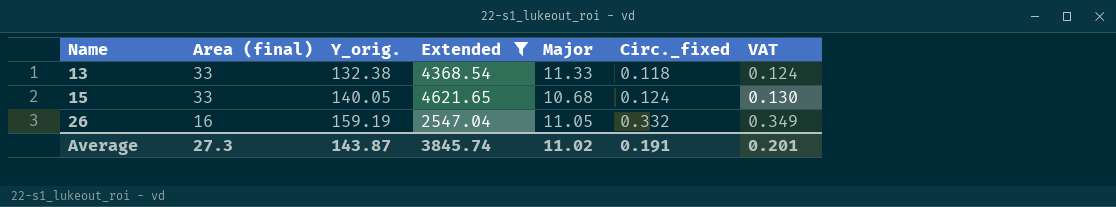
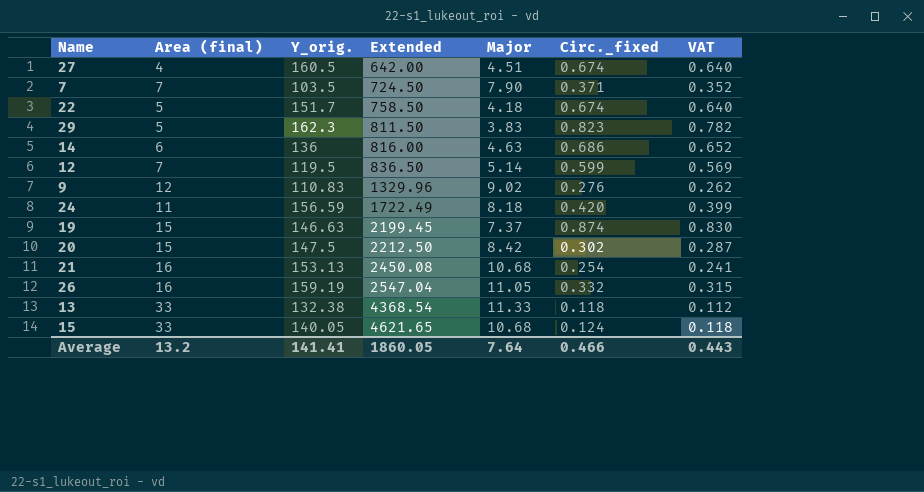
filter: Extended >= 2547.04 -> none
row order: Name ascending -> Extended ascending
column VAT | formula: [Circ._fixed] * 1.05 -> [Circ._fixed] * 0.95
Average | Area (final): 27.3 -> 13.2
Average | Y_orig.: 143.87 -> 141.41
Average | Extended: 3845.74 -> 1860.05
Average | Major: 11.02 -> 7.64
Average | Circ._fixed: 0.191 -> 0.466
Average | VAT: 0.201 -> 0.443

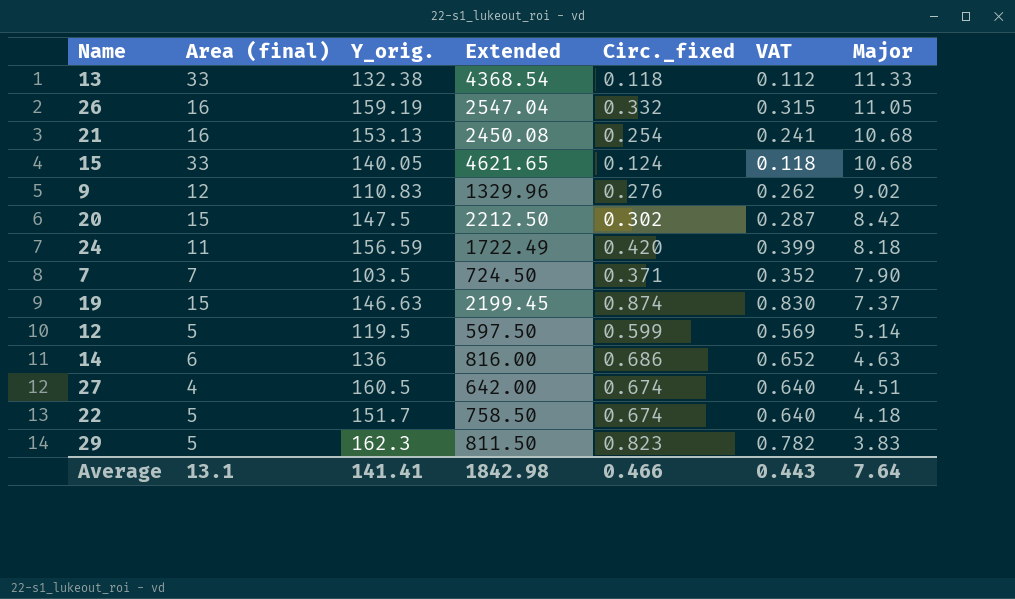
row order: Extended ascending -> Major descending
column Major | position: 5 -> 7
12 | Area (final): 7 -> 5
12 | Extended: 836.50 -> 597.50
Average | Area (final): 13.2 -> 13.1
Average | Extended: 1860.05 -> 1842.98

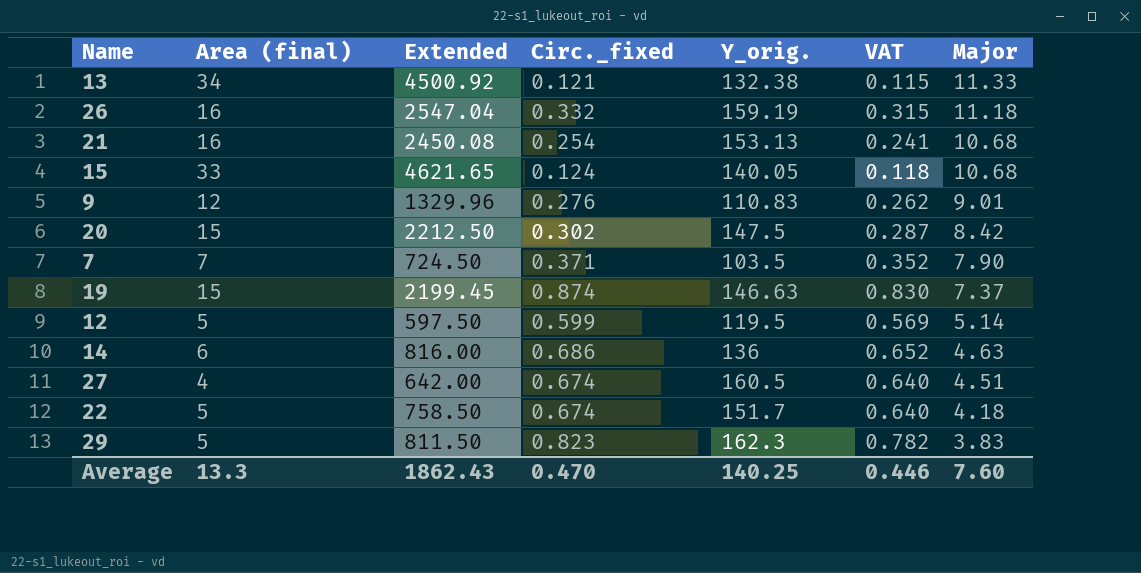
column Y_orig. | position: 3 -> 5
row 24: 11 | 156.59 | 1722.49 | 0.420 | 0.399 | 8.18 -> none
13 | Area (final): 33 -> 34
13 | Extended: 4368.54 -> 4500.92
13 | Circ._fixed: 0.118 -> 0.121
13 | VAT: 0.112 -> 0.115
26 | Major: 11.05 -> 11.18
9 | Major: 9.02 -> 9.01
Average | Area (final): 13.1 -> 13.3
Average | Extended: 1842.98 -> 1862.43
Average | Circ._fixed: 0.466 -> 0.470
Average | Y_orig.: 141.41 -> 140.25
Average | VAT: 0.443 -> 0.446
Average | Major: 7.64 -> 7.60

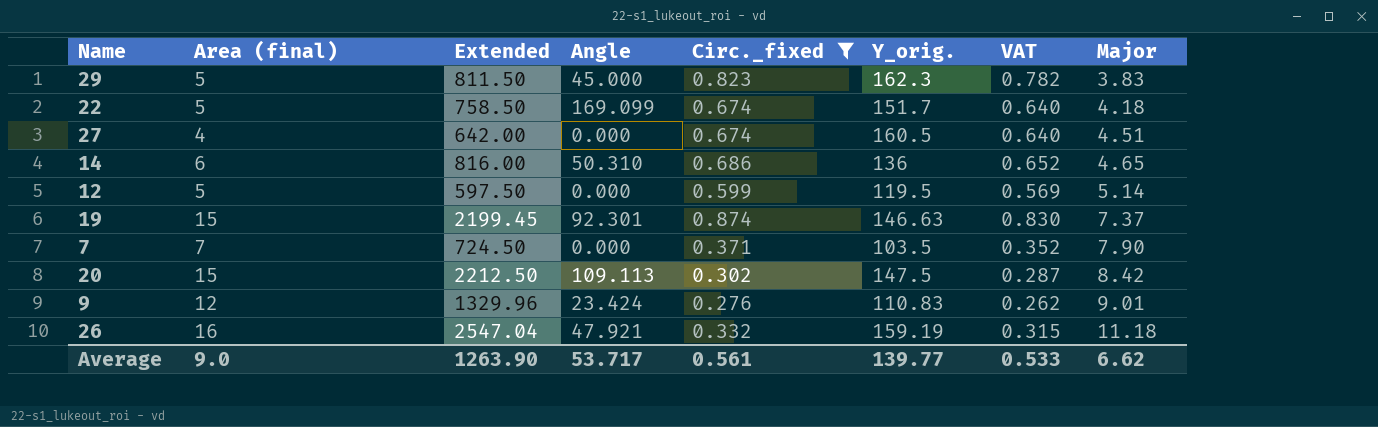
filter: none -> Circ._fixed >= 0.276
row order: Major descending -> Major ascending
column Angle | position: none -> 4
14 | Major: 4.63 -> 4.65
Average | Area (final): 13.3 -> 9.0
Average | Extended: 1862.43 -> 1263.90
Average | Circ._fixed: 0.470 -> 0.561
Average | Y_orig.: 140.25 -> 139.77
Average | VAT: 0.446 -> 0.533
Average | Major: 7.60 -> 6.62

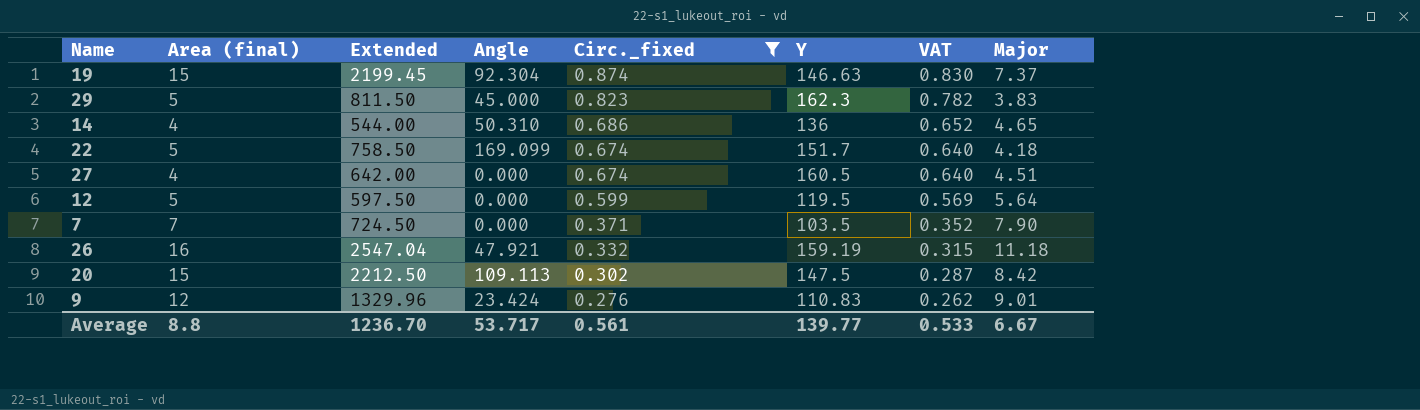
row order: Major ascending -> Circ._fixed descending
column name: Y_orig. -> Y
19 | Angle: 92.301 -> 92.304
14 | Area (final): 6 -> 4
14 | Extended: 816.00 -> 544.00
12 | Major: 5.14 -> 5.64
Average | Area (final): 9.0 -> 8.8
Average | Extended: 1263.90 -> 1236.70
Average | Major: 6.62 -> 6.67

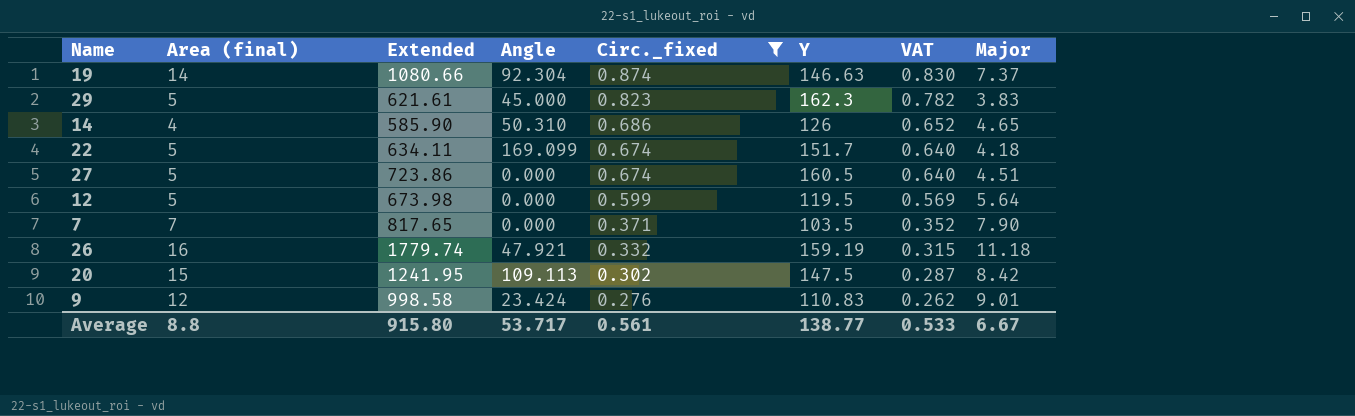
column Extended | formula: [Area (final)] * [Y] -> [Y] * [Major]
19 | Area (final): 15 -> 14
14 | Y: 136 -> 126
27 | Area (final): 4 -> 5
Average | Extended: 1236.70 -> 915.80
Average | Y: 139.77 -> 138.77

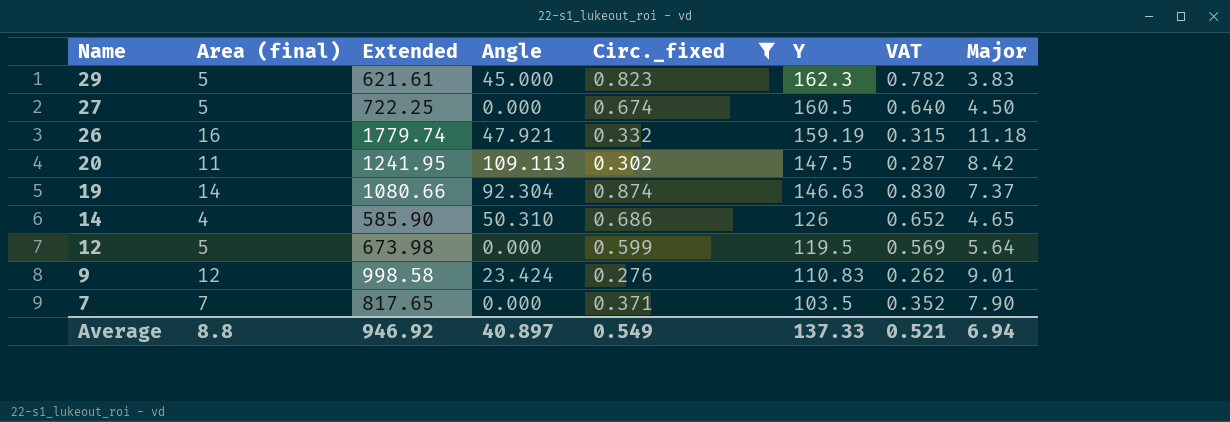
row order: Circ._fixed descending -> Name descending
row 22: 5 | 634.11 | 169.099 | 0.674 | 151.7 | 0.640 | 4.18 -> none
27 | Extended: 723.86 -> 722.25
27 | Major: 4.51 -> 4.50
20 | Area (final): 15 -> 11
Average | Extended: 915.80 -> 946.92
Average | Angle: 53.717 -> 40.897
Average | Circ._fixed: 0.561 -> 0.549
Average | Y: 138.77 -> 137.33
Average | VAT: 0.533 -> 0.521
Average | Major: 6.67 -> 6.94

